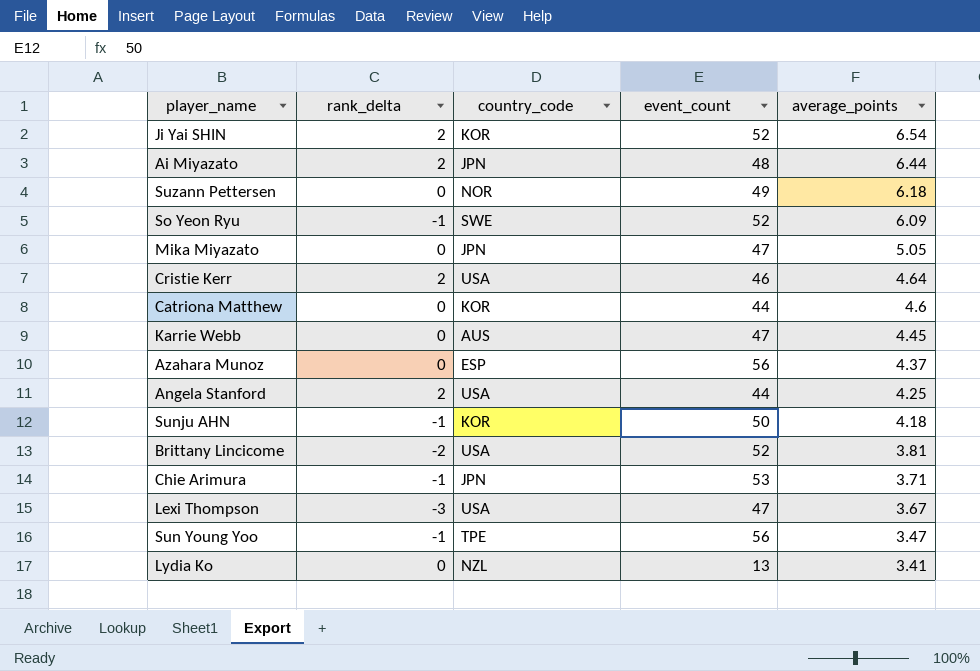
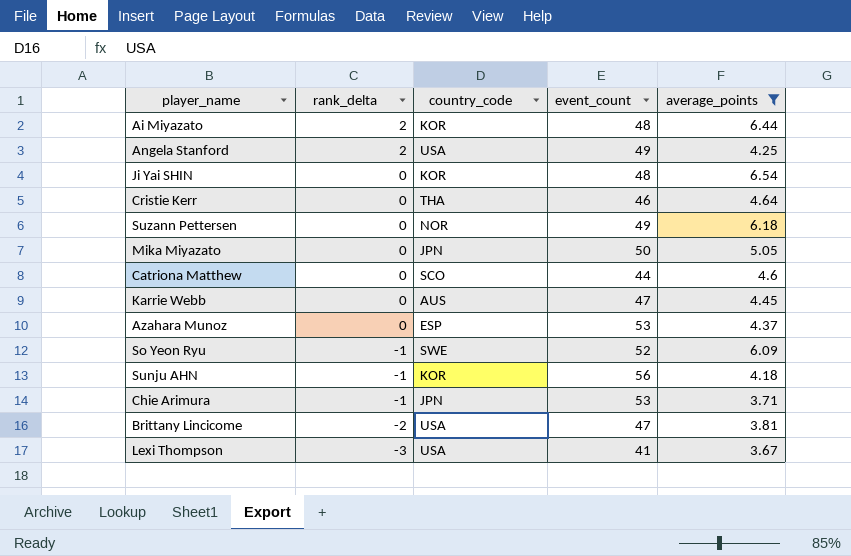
filter: none -> average_points >= 3.67
row order: average_points descending -> rank_delta descending
Ai Miyazato | country_code: JPN -> KOR
Angela Stanford | event_count: 44 -> 49
Ji Yai SHIN | rank_delta: 2 -> 0
Ji Yai SHIN | event_count: 52 -> 48
Cristie Kerr | rank_delta: 2 -> 0
Cristie Kerr | country_code: USA -> THA
Mika Miyazato | event_count: 47 -> 50
Catriona Matthew | country_code: KOR -> SCO
Azahara Munoz | event_count: 56 -> 53
Sunju AHN | event_count: 50 -> 56
Brittany Lincicome | event_count: 52 -> 47
Lexi Thompson | event_count: 47 -> 41

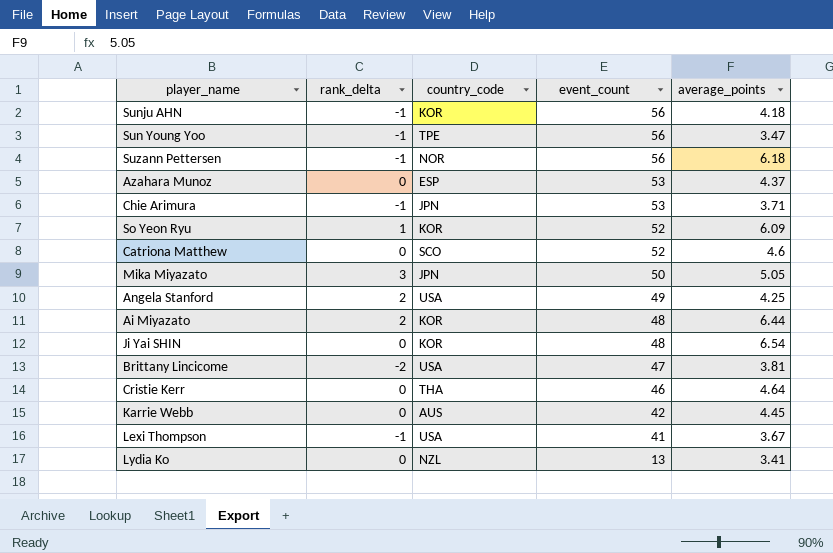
filter: average_points >= 3.67 -> none
row order: rank_delta descending -> event_count descending
Suzann Pettersen | rank_delta: 0 -> -1
Suzann Pettersen | event_count: 49 -> 56
So Yeon Ryu | rank_delta: -1 -> 1
So Yeon Ryu | country_code: SWE -> KOR
Catriona Matthew | event_count: 44 -> 52
Mika Miyazato | rank_delta: 0 -> 3
Karrie Webb | event_count: 47 -> 42
Lexi Thompson | rank_delta: -3 -> -1

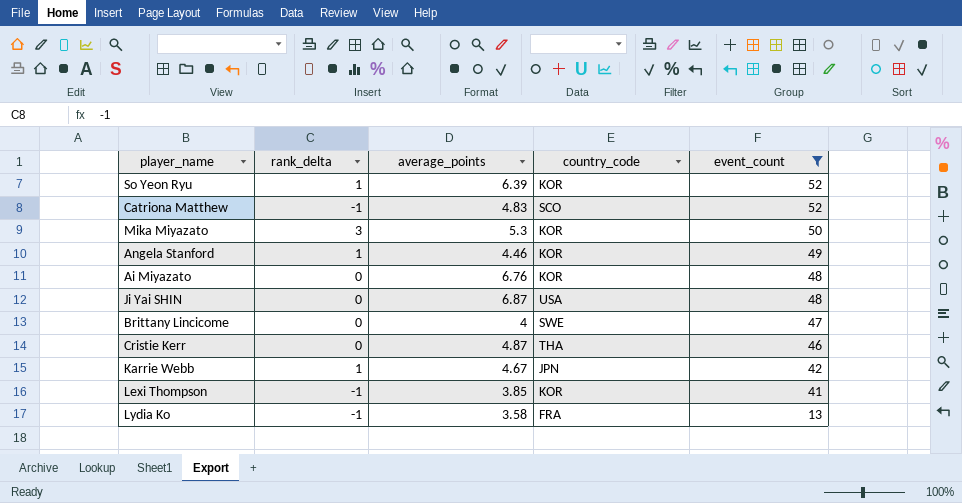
filter: none -> event_count <= 52
column average_points | position: 5 -> 3
So Yeon Ryu | average_points: 6.09 -> 6.39
Catriona Matthew | rank_delta: 0 -> -1
Catriona Matthew | average_points: 4.6 -> 4.83
Mika Miyazato | average_points: 5.05 -> 5.3
Mika Miyazato | country_code: JPN -> KOR
Angela Stanford | rank_delta: 2 -> 1
Angela Stanford | average_points: 4.25 -> 4.46
Angela Stanford | country_code: USA -> KOR
Ai Miyazato | rank_delta: 2 -> 0
Ai Miyazato | average_points: 6.44 -> 6.76
Ji Yai SHIN | average_points: 6.54 -> 6.87
Ji Yai SHIN | country_code: KOR -> USA
Brittany Lincicome | rank_delta: -2 -> 0
Brittany Lincicome | average_points: 3.81 -> 4
Brittany Lincicome | country_code: USA -> SWE
Cristie Kerr | average_points: 4.64 -> 4.87
Karrie Webb | rank_delta: 0 -> 1
Karrie Webb | average_points: 4.45 -> 4.67
Karrie Webb | country_code: AUS -> JPN
Lexi Thompson | average_points: 3.67 -> 3.85
Lexi Thompson | country_code: USA -> KOR
Lydia Ko | rank_delta: 0 -> -1
Lydia Ko | average_points: 3.41 -> 3.58
Lydia Ko | country_code: NZL -> FRA

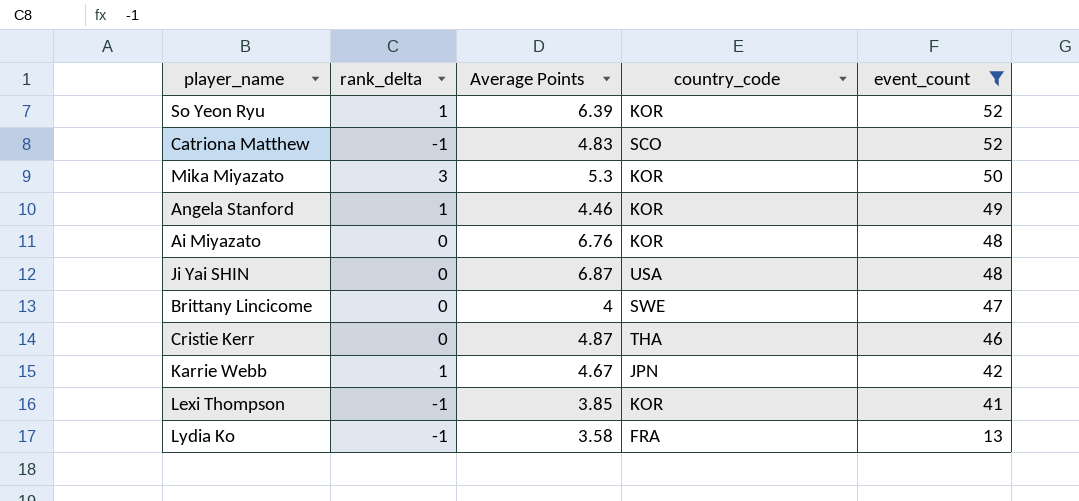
column name: average_points -> Average Points

